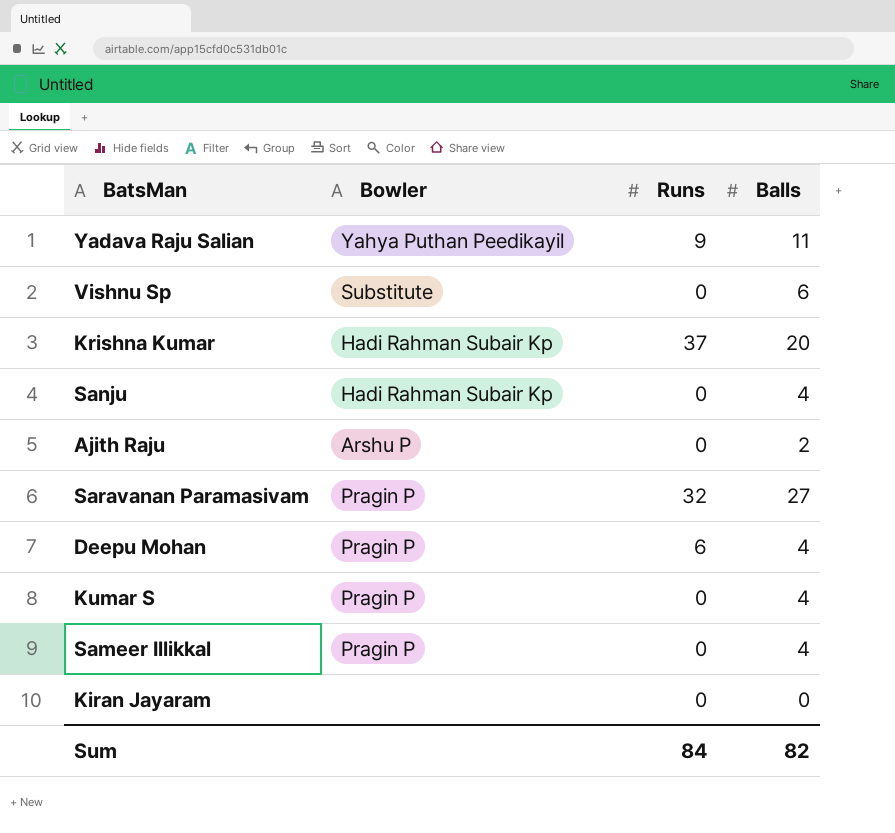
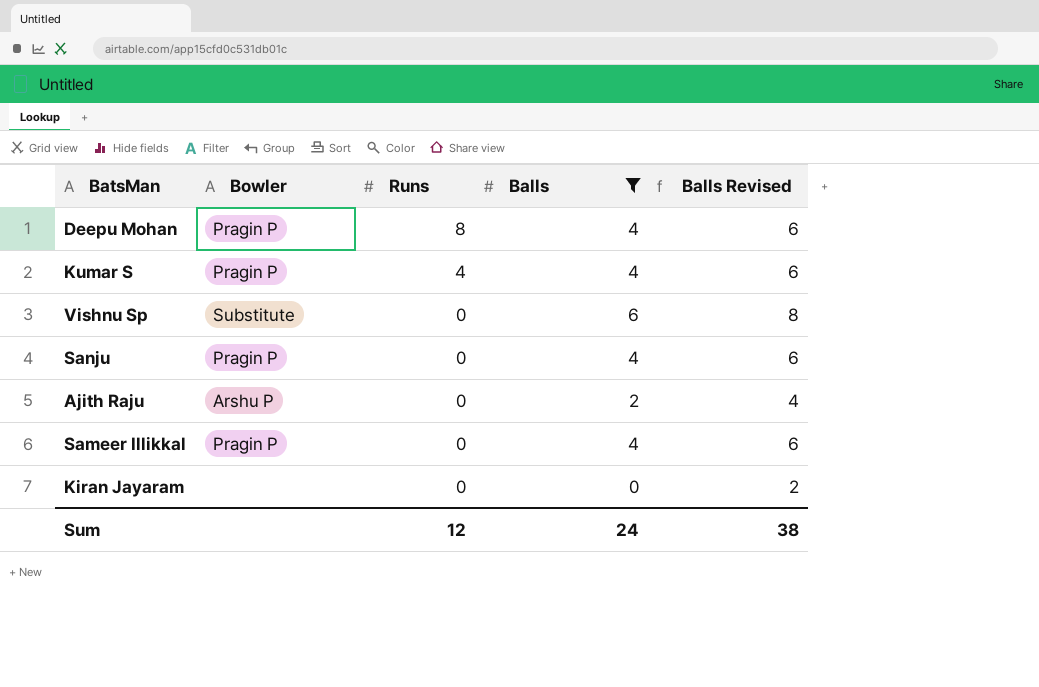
filter: none -> Balls <= 6
row order: none -> Runs descending
column Balls Revised | formula: none -> [Balls] + 2
Deepu Mohan | Runs: 6 -> 8
Kumar S | Runs: 0 -> 4
Sanju | Bowler: Hadi Rahman Subair Kp -> Pragin P
Sum | Runs: 84 -> 12
Sum | Balls: 82 -> 24

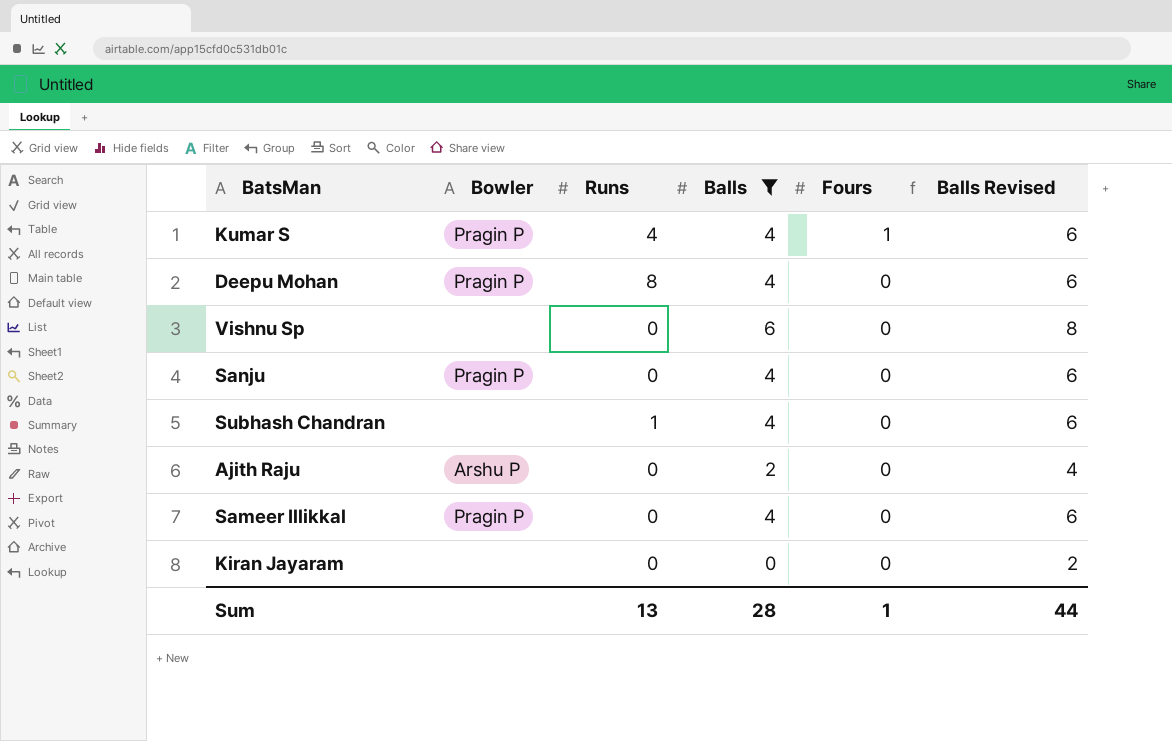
row order: Runs descending -> Fours descending
column Fours | position: none -> 5
Vishnu Sp | Bowler: Substitute -> none
row Subhash Chandran: none -> none | 1 | 4 | 0 | 6
Sum | Runs: 12 -> 13
Sum | Balls: 24 -> 28
Sum | Balls Revised: 38 -> 44

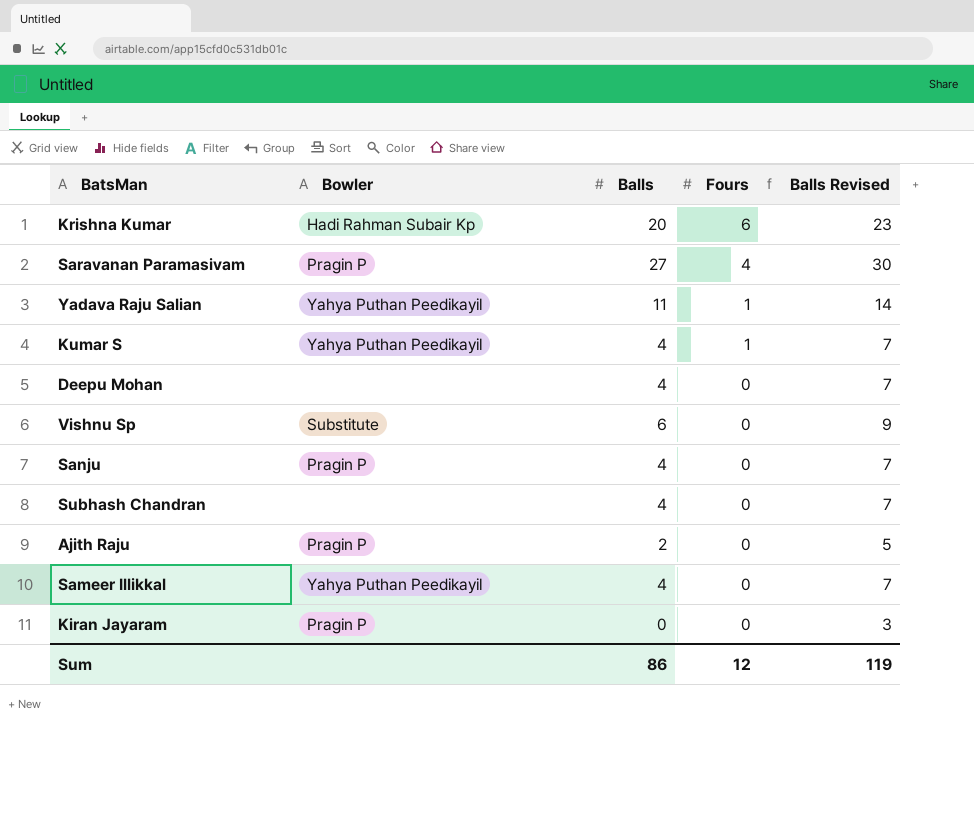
filter: Balls <= 6 -> none
column Runs | position: 3 -> none
column Balls Revised | formula: [Balls] + 2 -> [Balls] + 3
Kumar S | Bowler: Pragin P -> Yahya Puthan Peedikayil
Deepu Mohan | Bowler: Pragin P -> none
Vishnu Sp | Bowler: none -> Substitute
Ajith Raju | Bowler: Arshu P -> Pragin P
Sameer Illikkal | Bowler: Pragin P -> Yahya Puthan Peedikayil
Kiran Jayaram | Bowler: none -> Pragin P
Sum | Balls: 28 -> 86
Sum | Fours: 1 -> 12
Sum | Balls Revised: 44 -> 119

